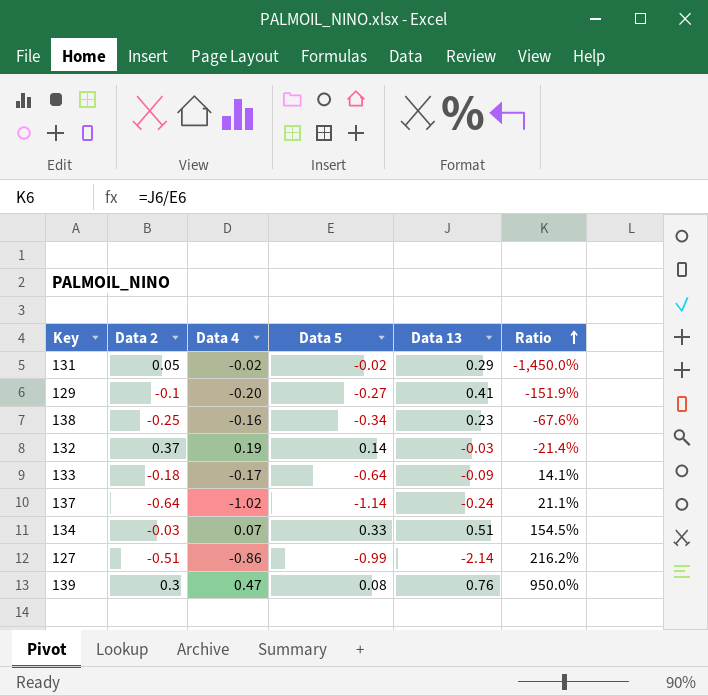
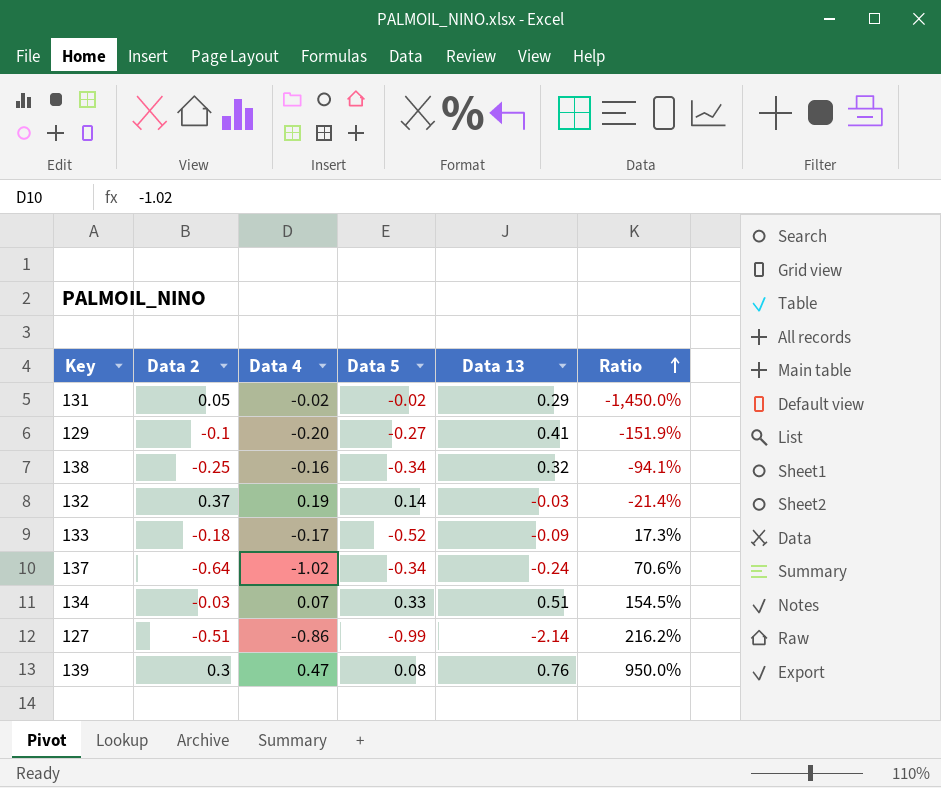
138 | Data 13: 0.23 -> 0.32
138 | Ratio: -67.6% -> -94.1%
133 | Data 5: -0.64 -> -0.52
133 | Ratio: 14.1% -> 17.3%
137 | Data 5: -1.14 -> -0.34
137 | Ratio: 21.1% -> 70.6%

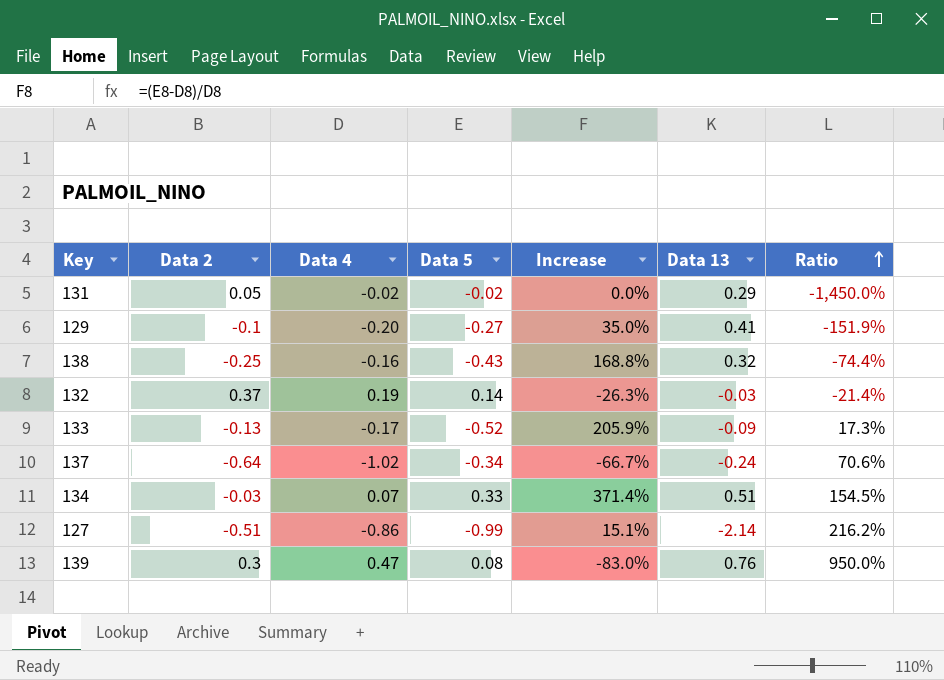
column Increase | formula: none -> ([Data 5] - [Data 4]) / [Data 4]
138 | Data 5: -0.34 -> -0.43
138 | Ratio: -94.1% -> -74.4%
133 | Data 2: -0.18 -> -0.13

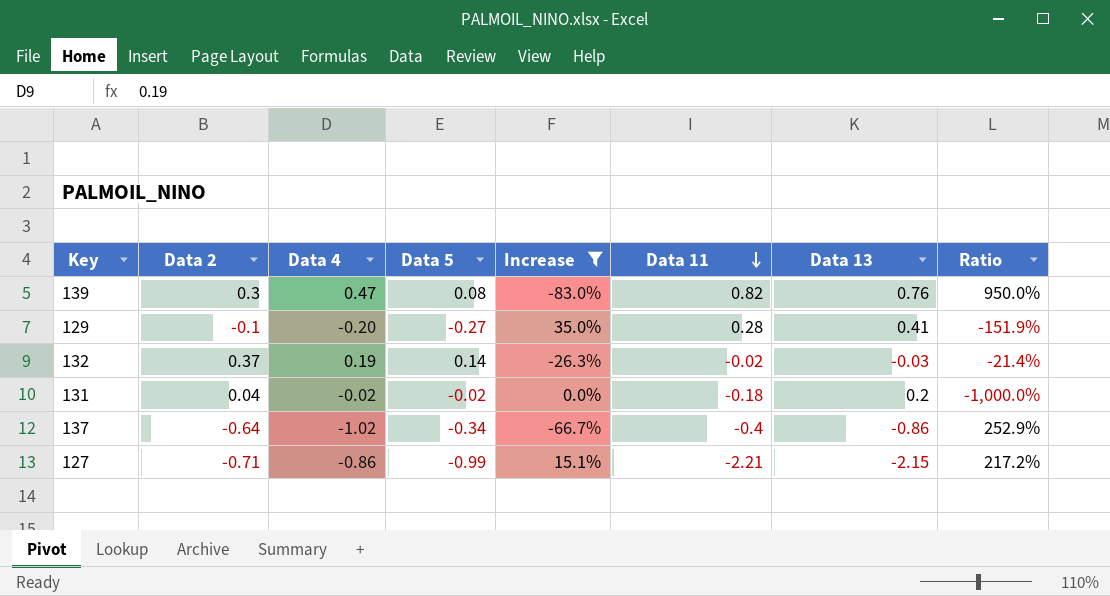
filter: none -> Increase <= 35.0%
row order: Ratio ascending -> Data 11 descending
column Data 11 | position: none -> 6
131 | Data 2: 0.05 -> 0.04
131 | Data 13: 0.29 -> 0.2
131 | Ratio: -1,450.0% -> -1,000.0%
137 | Data 13: -0.24 -> -0.86
137 | Ratio: 70.6% -> 252.9%
127 | Data 2: -0.51 -> -0.71
127 | Data 13: -2.14 -> -2.15
127 | Ratio: 216.2% -> 217.2%

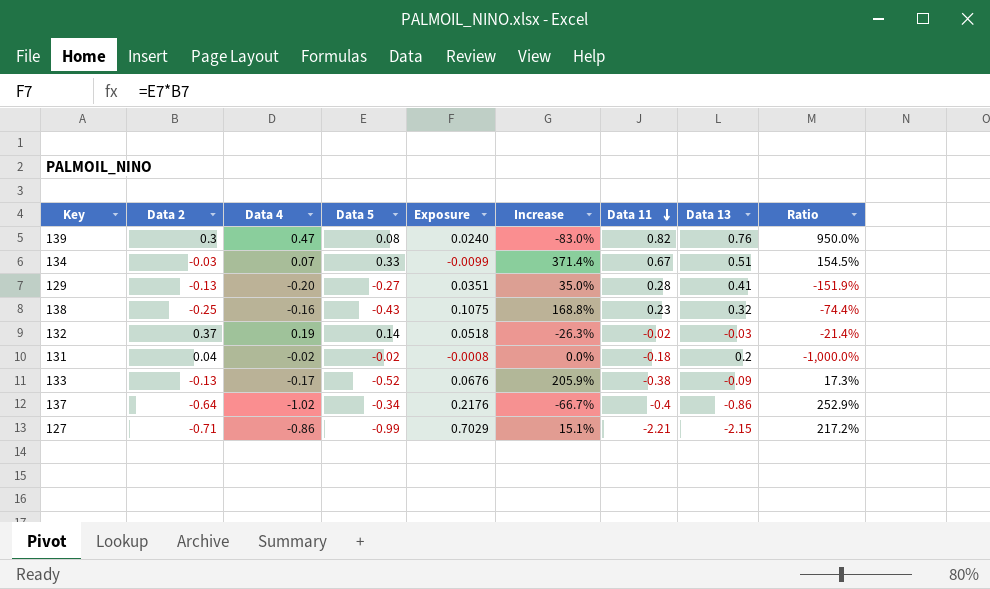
filter: Increase <= 35.0% -> none
column Exposure | formula: none -> [Data 2] * [Data 5]
129 | Data 2: -0.1 -> -0.13

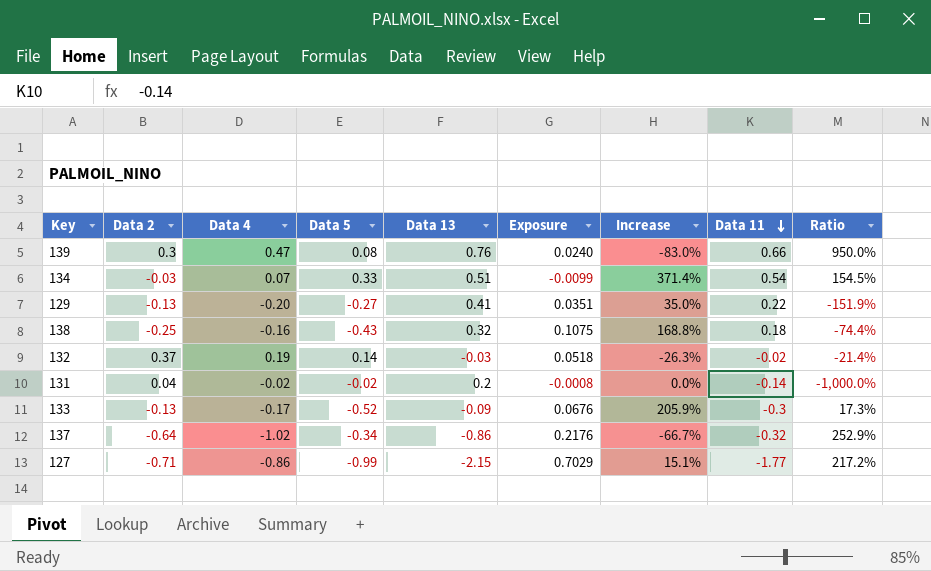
column Data 13 | position: 8 -> 5
139 | Data 11: 0.82 -> 0.66
134 | Data 11: 0.67 -> 0.54
129 | Data 11: 0.28 -> 0.22
138 | Data 11: 0.23 -> 0.18
131 | Data 11: -0.18 -> -0.14
133 | Data 11: -0.38 -> -0.3
137 | Data 11: -0.4 -> -0.32
127 | Data 11: -2.21 -> -1.77

